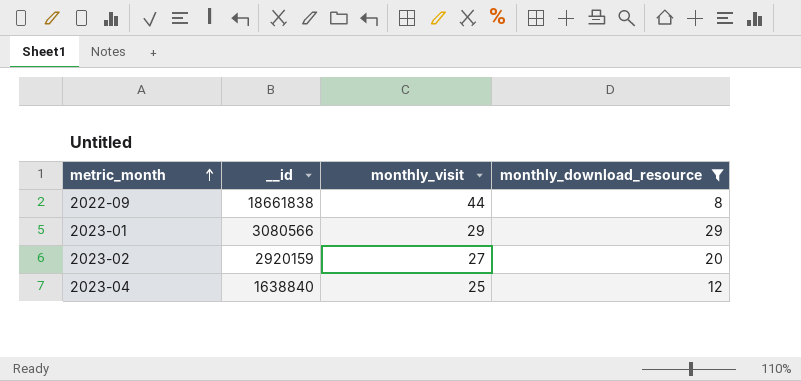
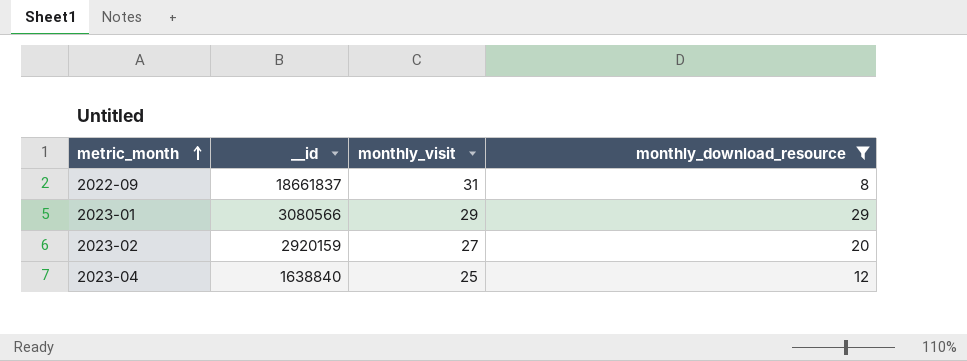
2022-09 | __id: 18661838 -> 18661837
2022-09 | monthly_visit: 44 -> 31

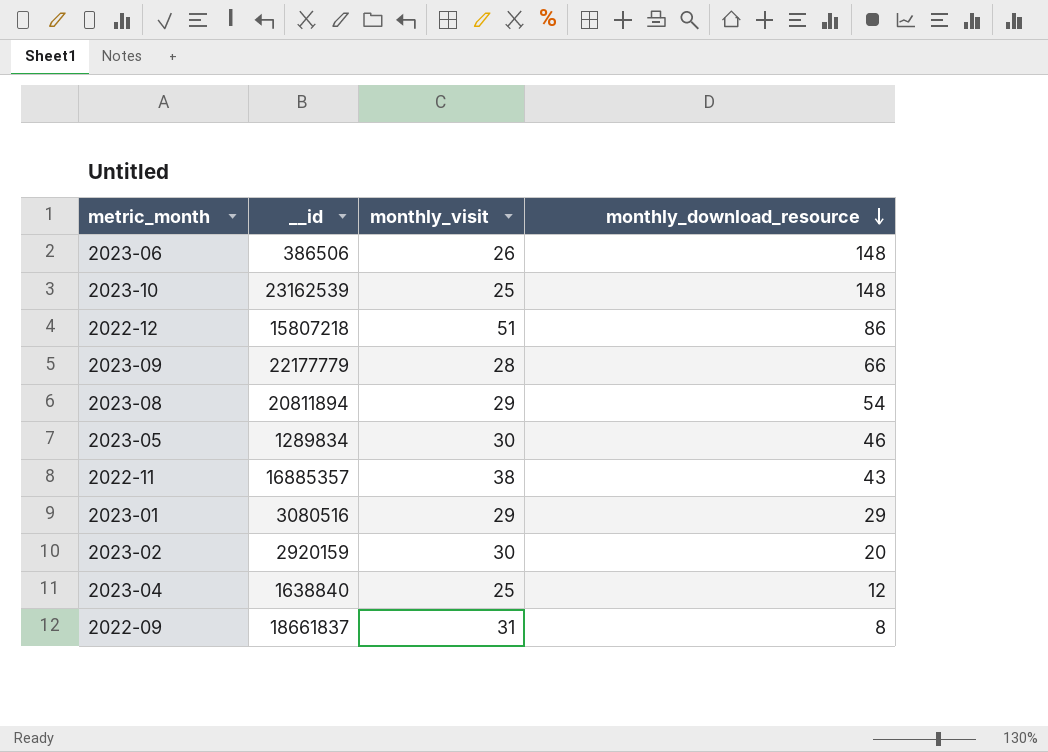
filter: monthly_download_resource <= 29 -> none
row order: metric_month ascending -> monthly_download_resource descending
2023-01 | __id: 3080566 -> 3080516
2023-02 | monthly_visit: 27 -> 30

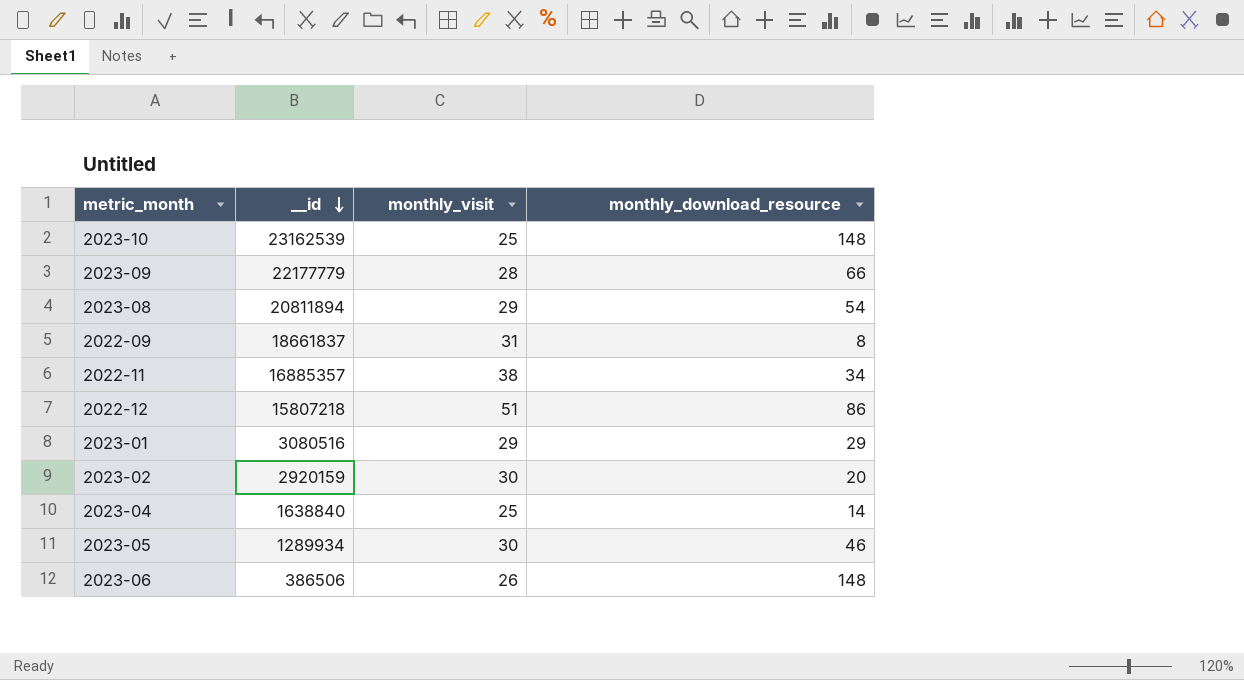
row order: monthly_download_resource descending -> __id descending
2022-11 | monthly_download_resource: 43 -> 34
2023-04 | monthly_download_resource: 12 -> 14
2023-05 | __id: 1289834 -> 1289934

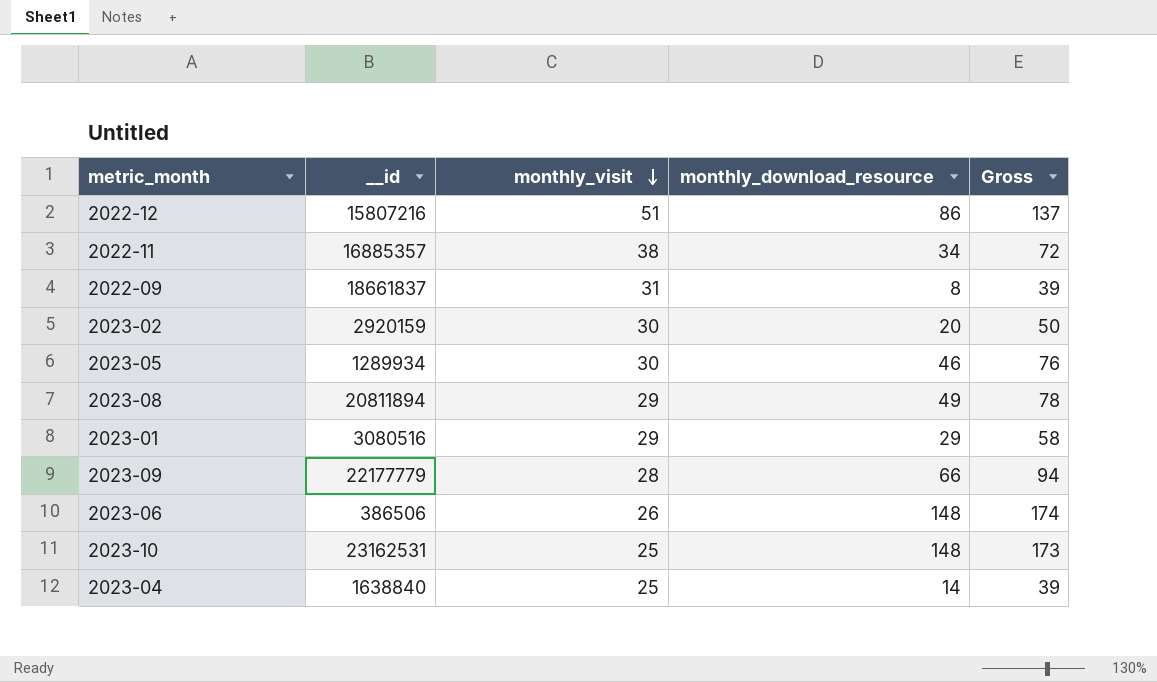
row order: __id descending -> monthly_visit descending
column Gross | formula: none -> [monthly_visit] + [monthly_download_resource]
2022-12 | __id: 15807218 -> 15807216
2023-08 | monthly_download_resource: 54 -> 49
2023-10 | __id: 23162539 -> 23162531

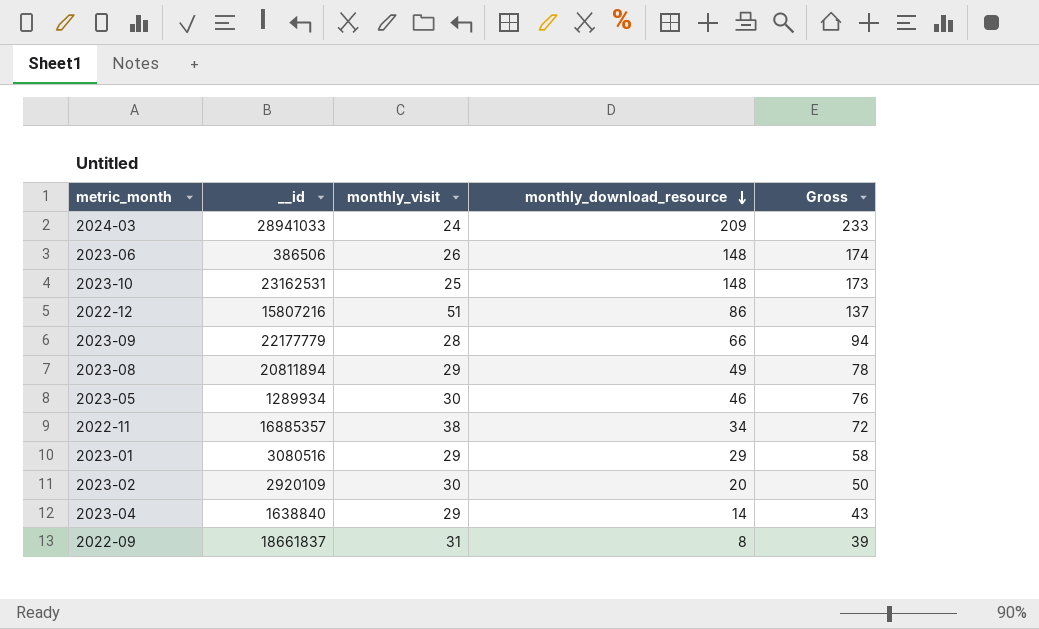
row order: monthly_visit descending -> monthly_download_resource descending
row 2024-03: none -> 28941033 | 24 | 209 | 233
2023-02 | __id: 2920159 -> 2920109
2023-04 | monthly_visit: 25 -> 29
2023-04 | Gross: 39 -> 43

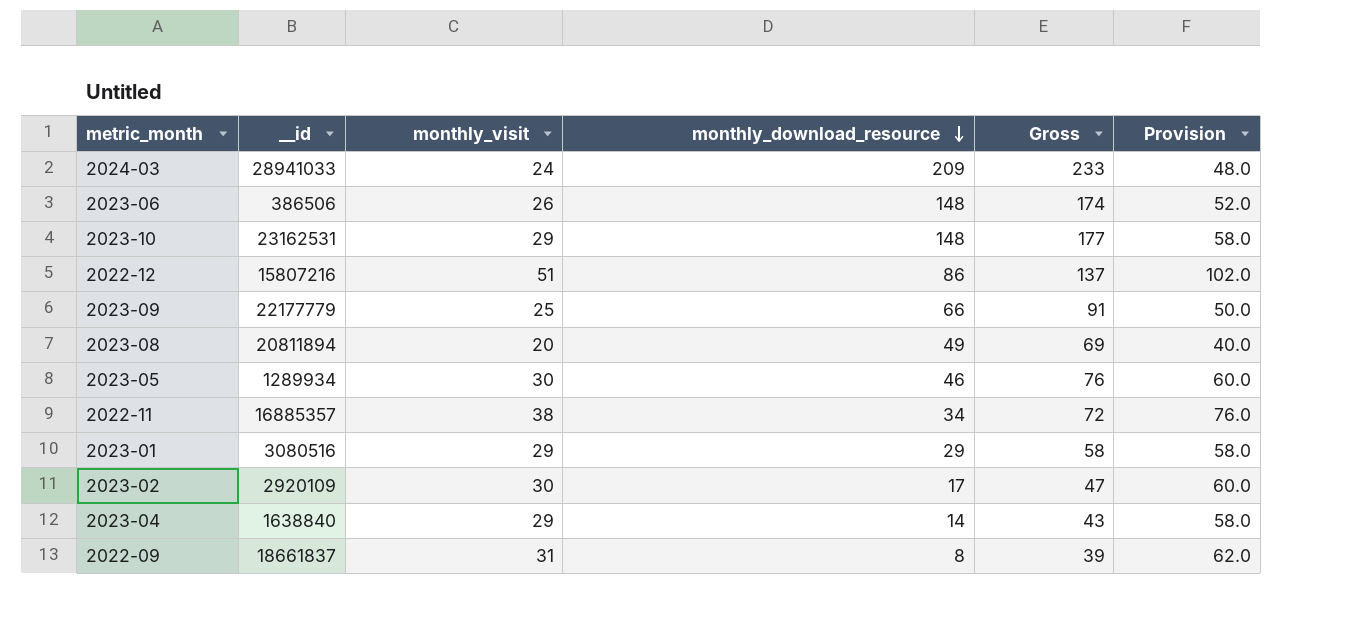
column Provision | formula: none -> [monthly_visit] * 2
2023-10 | monthly_visit: 25 -> 29
2023-10 | Gross: 173 -> 177
2023-09 | monthly_visit: 28 -> 25
2023-09 | Gross: 94 -> 91
2023-08 | monthly_visit: 29 -> 20
2023-08 | Gross: 78 -> 69
2023-02 | monthly_download_resource: 20 -> 17
2023-02 | Gross: 50 -> 47

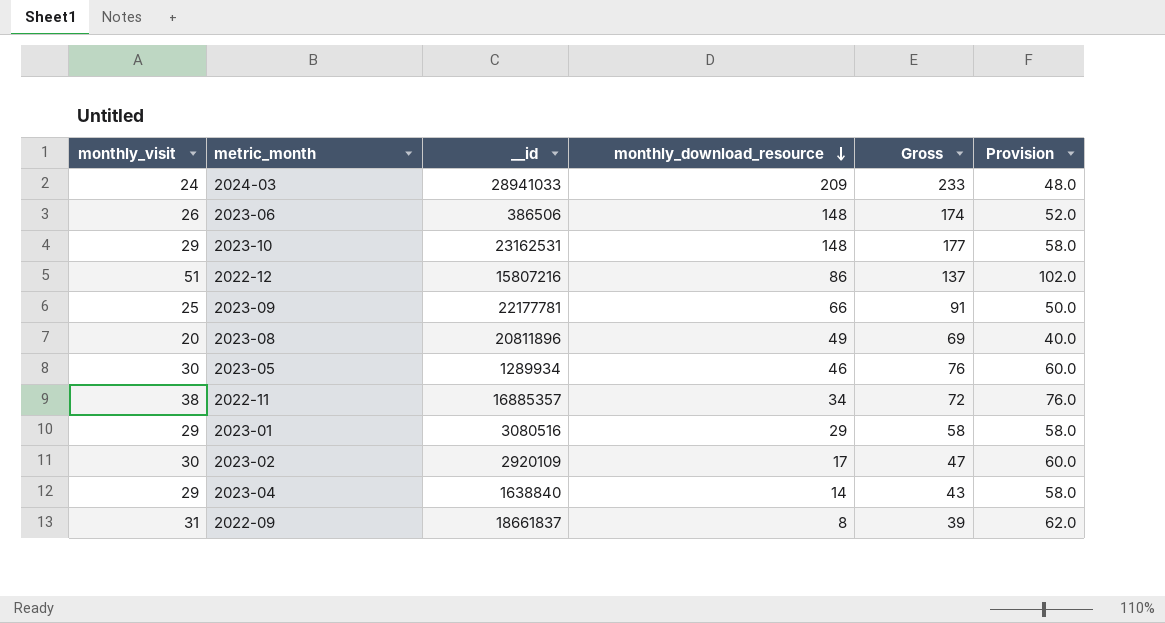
column monthly_visit | position: 3 -> 1
2023-09 | __id: 22177779 -> 22177781
2023-08 | __id: 20811894 -> 20811896

